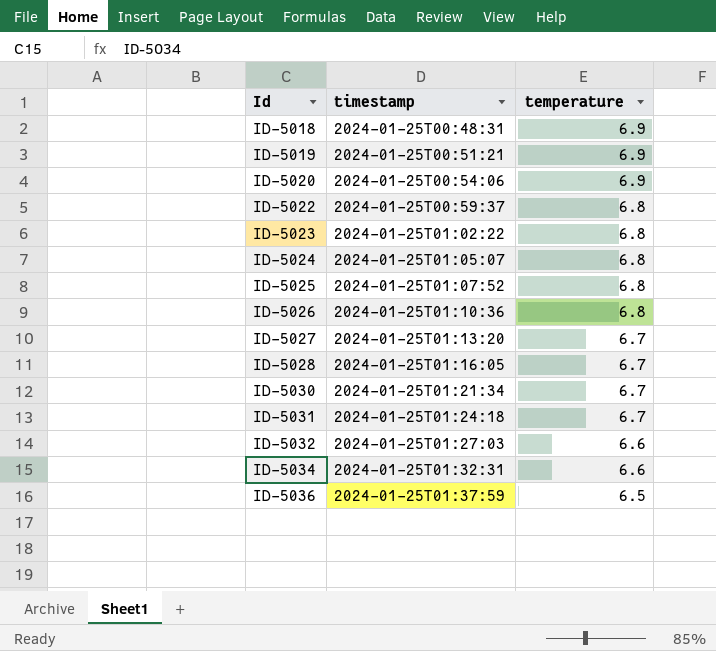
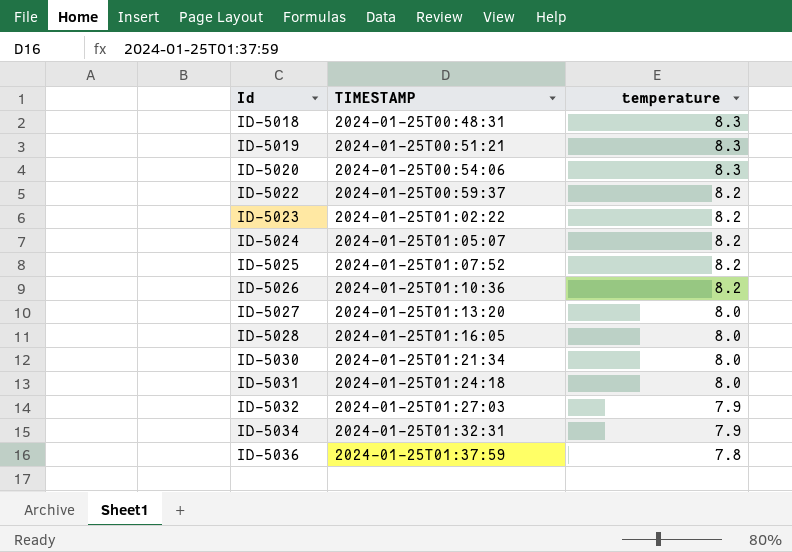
column name: timestamp -> TIMESTAMP
ID-5018 | temperature: 6.9 -> 8.3
ID-5019 | temperature: 6.9 -> 8.3
ID-5020 | temperature: 6.9 -> 8.3
ID-5022 | temperature: 6.8 -> 8.2
ID-5023 | temperature: 6.8 -> 8.2
ID-5024 | temperature: 6.8 -> 8.2
ID-5025 | temperature: 6.8 -> 8.2
ID-5026 | temperature: 6.8 -> 8.2
ID-5027 | temperature: 6.7 -> 8.0
ID-5028 | temperature: 6.7 -> 8.0
ID-5030 | temperature: 6.7 -> 8.0
ID-5031 | temperature: 6.7 -> 8.0
ID-5032 | temperature: 6.6 -> 7.9
ID-5034 | temperature: 6.6 -> 7.9
ID-5036 | temperature: 6.5 -> 7.8

